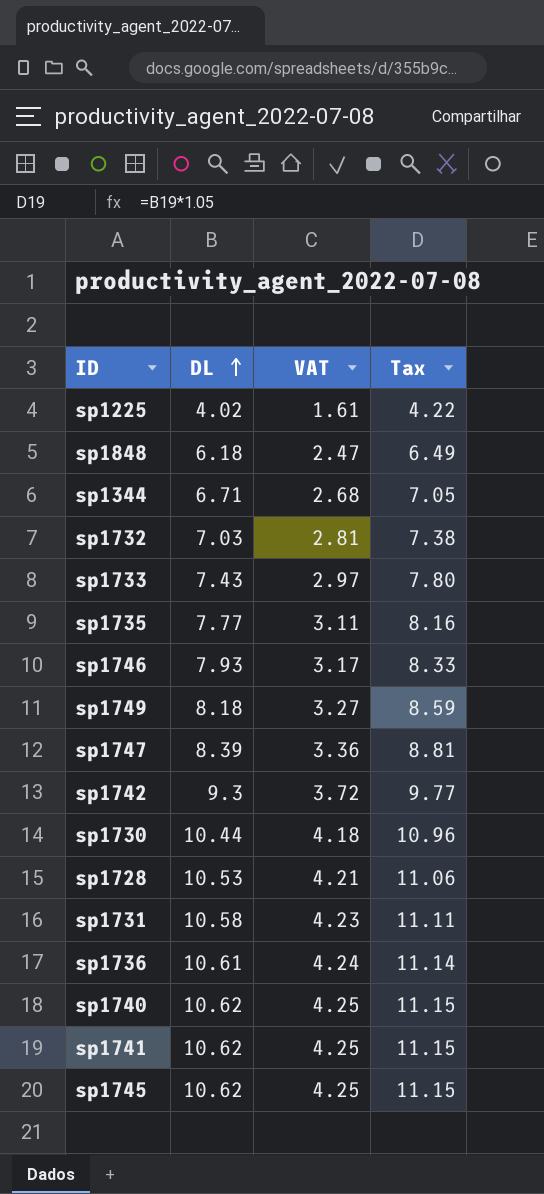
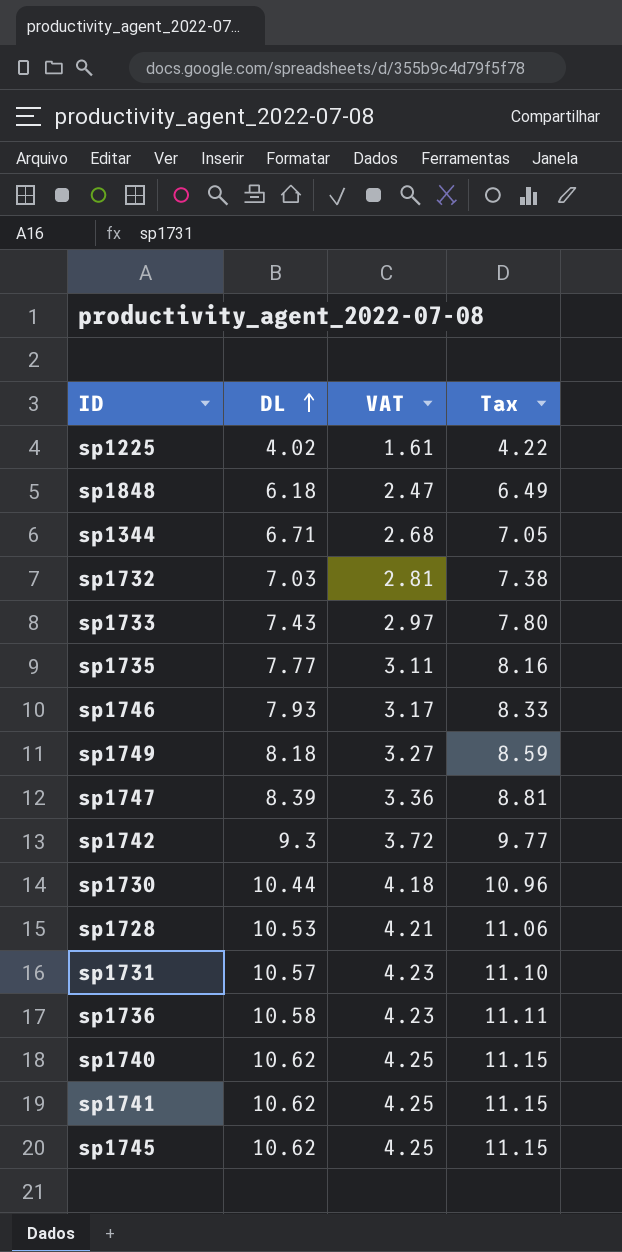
sp1731 | DL: 10.58 -> 10.57
sp1731 | Tax: 11.11 -> 11.10
sp1736 | DL: 10.61 -> 10.58
sp1736 | VAT: 4.24 -> 4.23
sp1736 | Tax: 11.14 -> 11.11

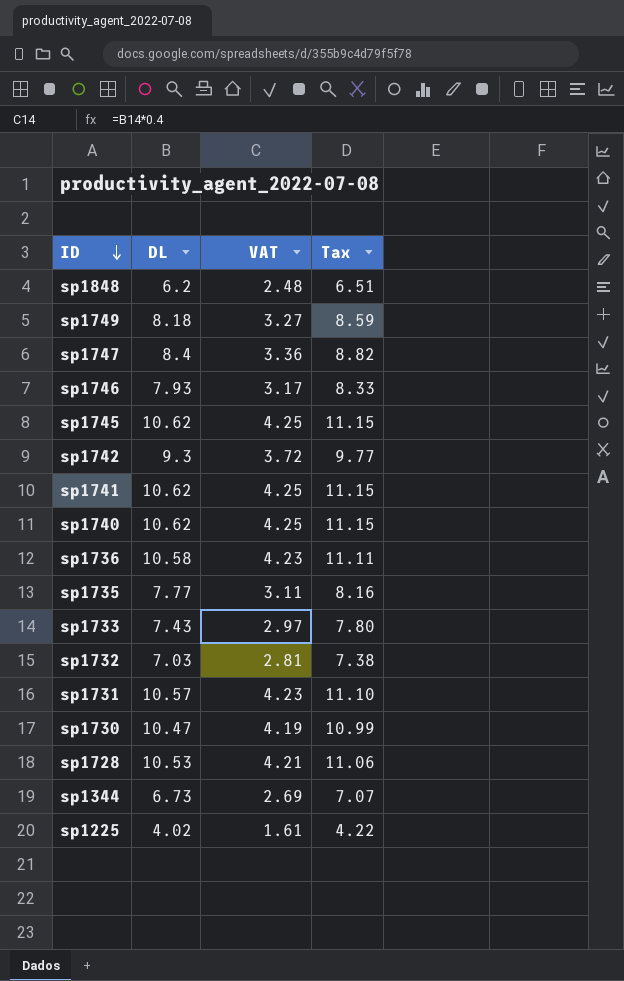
row order: DL ascending -> ID descending
sp1848 | DL: 6.18 -> 6.2
sp1848 | VAT: 2.47 -> 2.48
sp1848 | Tax: 6.49 -> 6.51
sp1747 | DL: 8.39 -> 8.4
sp1747 | Tax: 8.81 -> 8.82
sp1730 | DL: 10.44 -> 10.47
sp1730 | VAT: 4.18 -> 4.19
sp1730 | Tax: 10.96 -> 10.99
sp1344 | DL: 6.71 -> 6.73
sp1344 | VAT: 2.68 -> 2.69
sp1344 | Tax: 7.05 -> 7.07

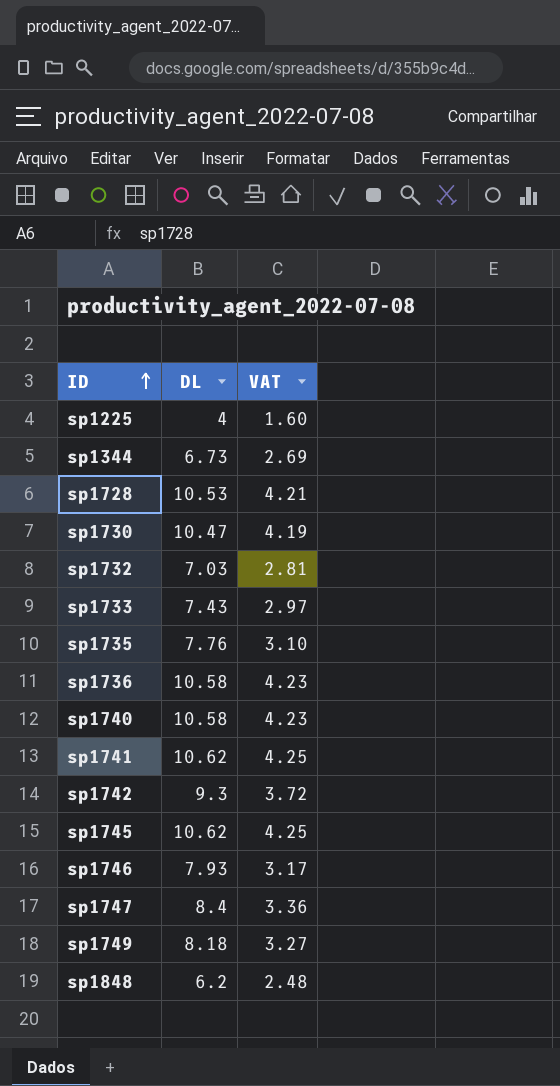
row order: ID descending -> ID ascending
column Tax | formula: [DL] * 1.05 -> none
row sp1731: 10.57 | 4.23 | 11.10 -> none
sp1225 | DL: 4.02 -> 4
sp1225 | VAT: 1.61 -> 1.60
sp1735 | DL: 7.77 -> 7.76
sp1735 | VAT: 3.11 -> 3.10
sp1740 | DL: 10.62 -> 10.58
sp1740 | VAT: 4.25 -> 4.23

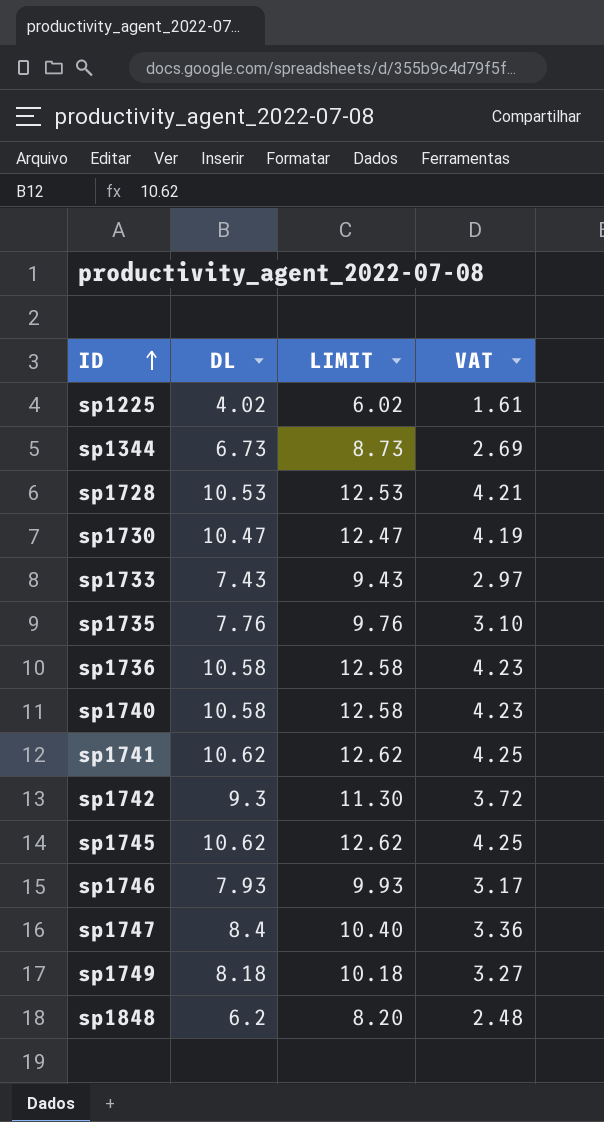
column LIMIT | formula: none -> [DL] + 2
row sp1732: 7.03 | 2.81 -> none
sp1225 | DL: 4 -> 4.02
sp1225 | VAT: 1.60 -> 1.61

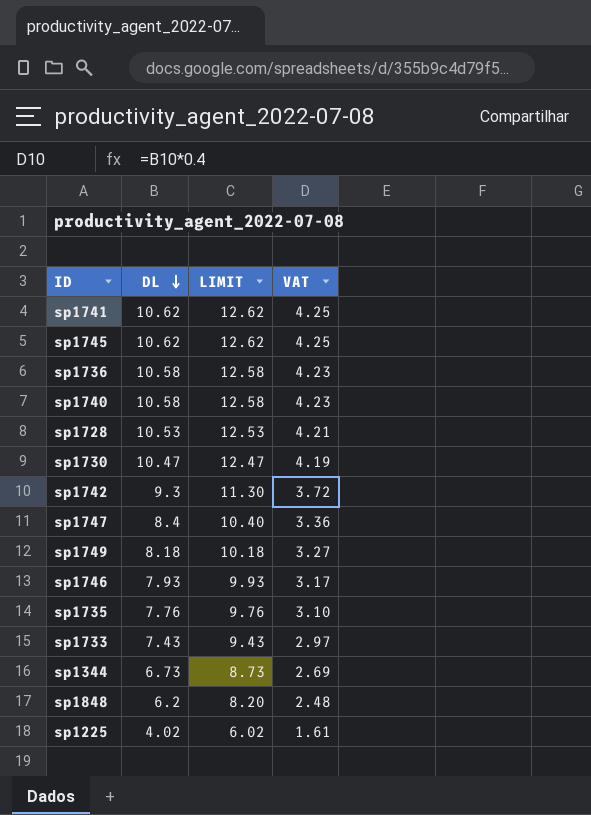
row order: ID ascending -> DL descending

